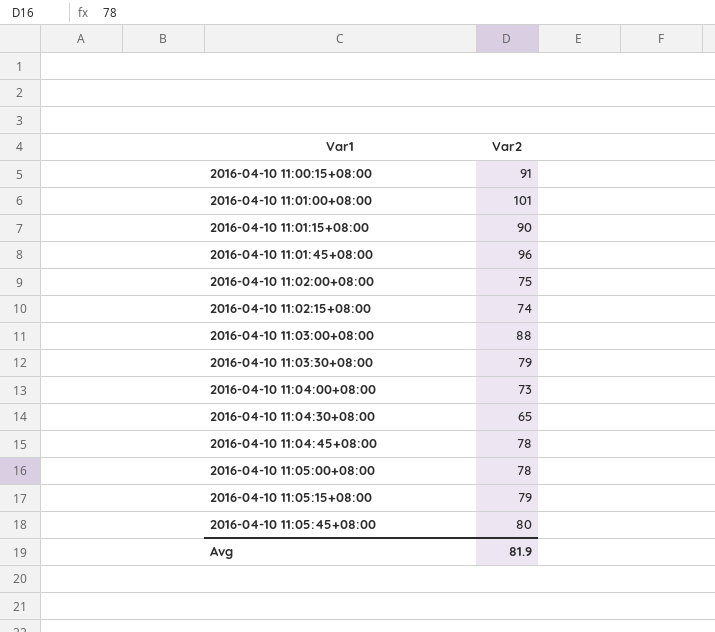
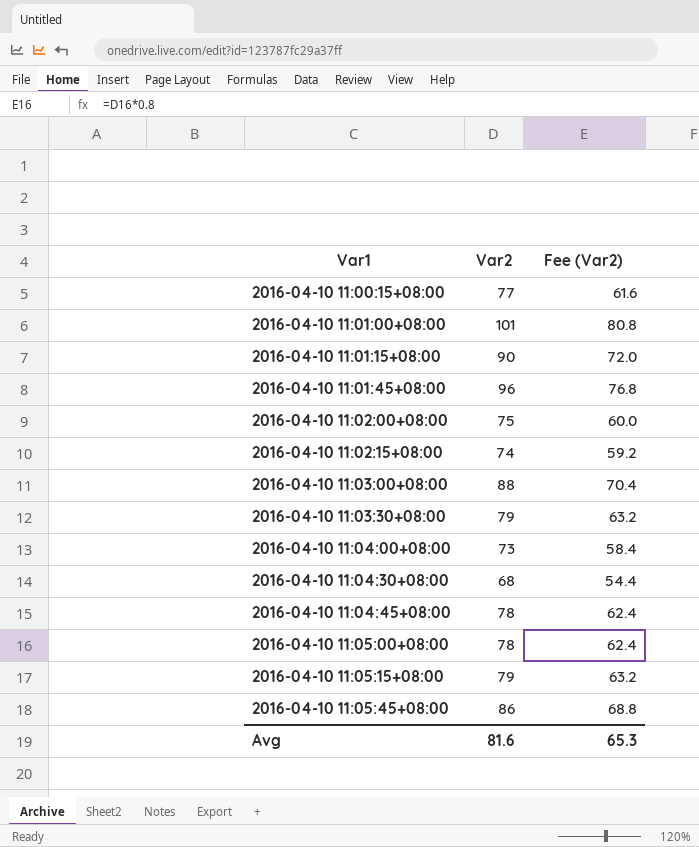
column Fee (Var2) | formula: none -> [Var2] * 0.8
2016-04-10 11:00:15+08:00 | Var2: 91 -> 77
2016-04-10 11:04:30+08:00 | Var2: 65 -> 68
2016-04-10 11:05:45+08:00 | Var2: 80 -> 86
Avg | Var2: 81.9 -> 81.6

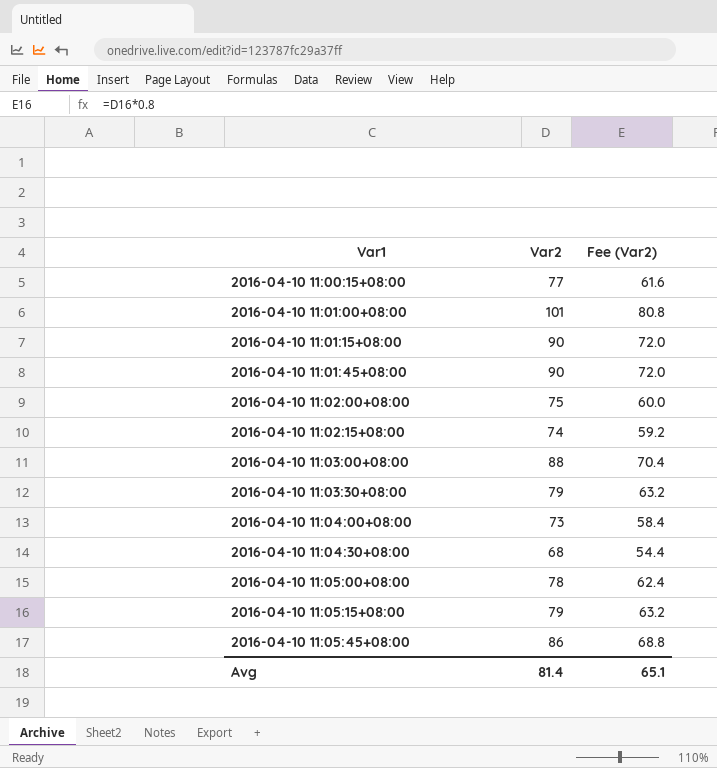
row 2016-04-10 11:04:45+08:00: 78 | 62.4 -> none
2016-04-10 11:01:45+08:00 | Var2: 96 -> 90
2016-04-10 11:01:45+08:00 | Fee (Var2): 76.8 -> 72.0
Avg | Var2: 81.6 -> 81.4
Avg | Fee (Var2): 65.3 -> 65.1

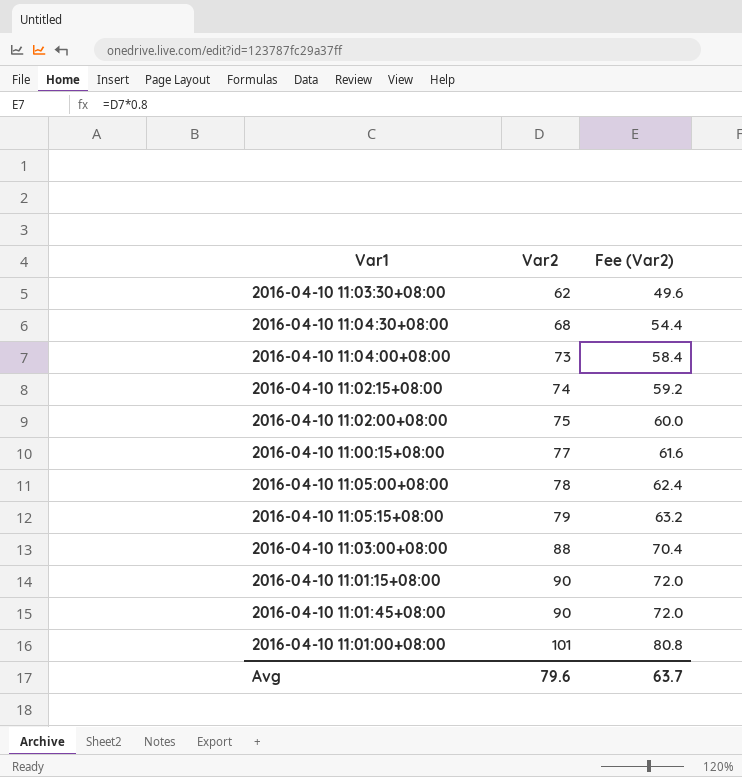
row order: Var1 ascending -> Var2 ascending
row 2016-04-10 11:05:45+08:00: 86 | 68.8 -> none
2016-04-10 11:03:30+08:00 | Var2: 79 -> 62
2016-04-10 11:03:30+08:00 | Fee (Var2): 63.2 -> 49.6
Avg | Var2: 81.4 -> 79.6
Avg | Fee (Var2): 65.1 -> 63.7

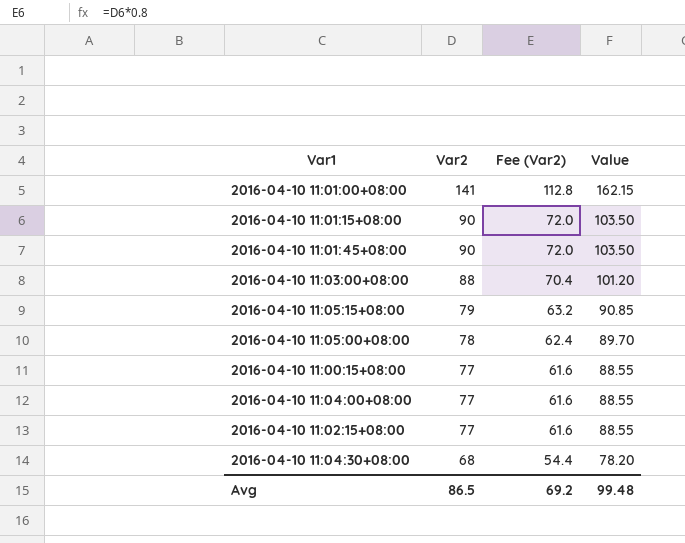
row order: Var2 ascending -> Var2 descending
column Value | formula: none -> [Var2] * 1.15
row 2016-04-10 11:03:30+08:00: 62 | 49.6 -> none
row 2016-04-10 11:02:00+08:00: 75 | 60.0 -> none
2016-04-10 11:01:00+08:00 | Var2: 101 -> 141
2016-04-10 11:01:00+08:00 | Fee (Var2): 80.8 -> 112.8
2016-04-10 11:04:00+08:00 | Var2: 73 -> 77
2016-04-10 11:04:00+08:00 | Fee (Var2): 58.4 -> 61.6
2016-04-10 11:02:15+08:00 | Var2: 74 -> 77
2016-04-10 11:02:15+08:00 | Fee (Var2): 59.2 -> 61.6
Avg | Var2: 79.6 -> 86.5
Avg | Fee (Var2): 63.7 -> 69.2

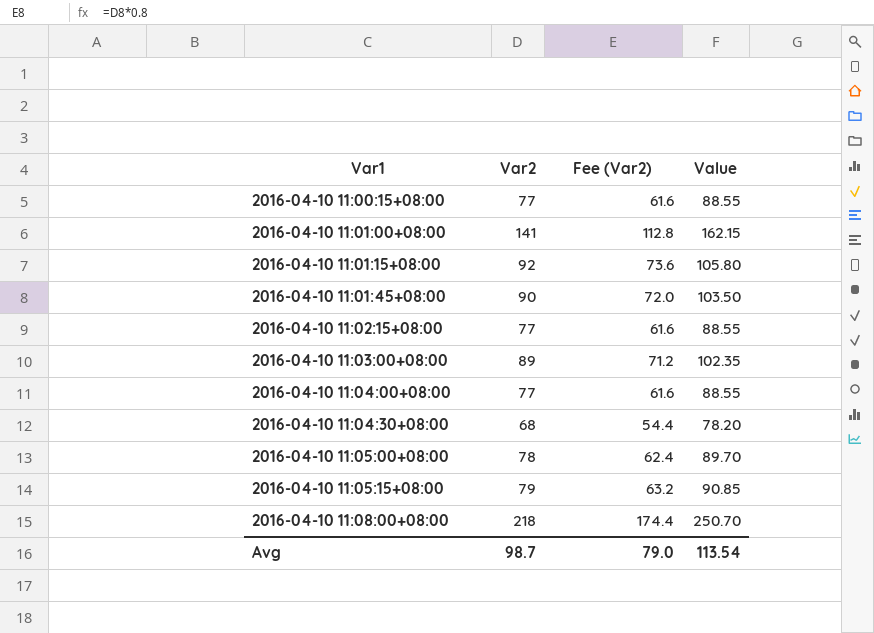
row order: Var2 descending -> Var1 ascending
2016-04-10 11:01:15+08:00 | Var2: 90 -> 92
2016-04-10 11:01:15+08:00 | Fee (Var2): 72.0 -> 73.6
2016-04-10 11:01:15+08:00 | Value: 103.50 -> 105.80
2016-04-10 11:03:00+08:00 | Var2: 88 -> 89
2016-04-10 11:03:00+08:00 | Fee (Var2): 70.4 -> 71.2
2016-04-10 11:03:00+08:00 | Value: 101.20 -> 102.35
row 2016-04-10 11:08:00+08:00: none -> 218 | 174.4 | 250.70
Avg | Var2: 86.5 -> 98.7
Avg | Fee (Var2): 69.2 -> 79.0
Avg | Value: 99.48 -> 113.54

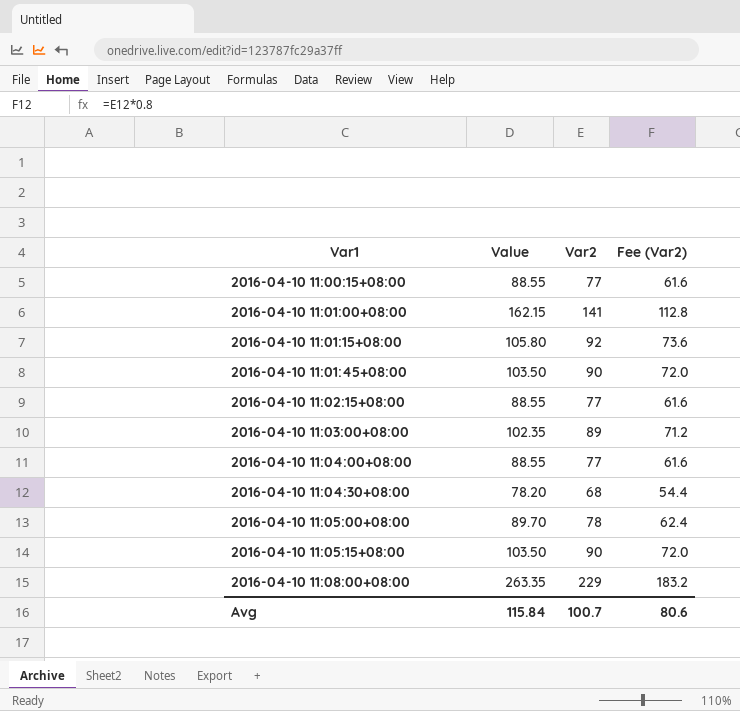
column Value | position: 4 -> 2
2016-04-10 11:05:15+08:00 | Value: 90.85 -> 103.50
2016-04-10 11:05:15+08:00 | Var2: 79 -> 90
2016-04-10 11:05:15+08:00 | Fee (Var2): 63.2 -> 72.0
2016-04-10 11:08:00+08:00 | Value: 250.70 -> 263.35
2016-04-10 11:08:00+08:00 | Var2: 218 -> 229
2016-04-10 11:08:00+08:00 | Fee (Var2): 174.4 -> 183.2
Avg | Value: 113.54 -> 115.84
Avg | Var2: 98.7 -> 100.7
Avg | Fee (Var2): 79.0 -> 80.6

